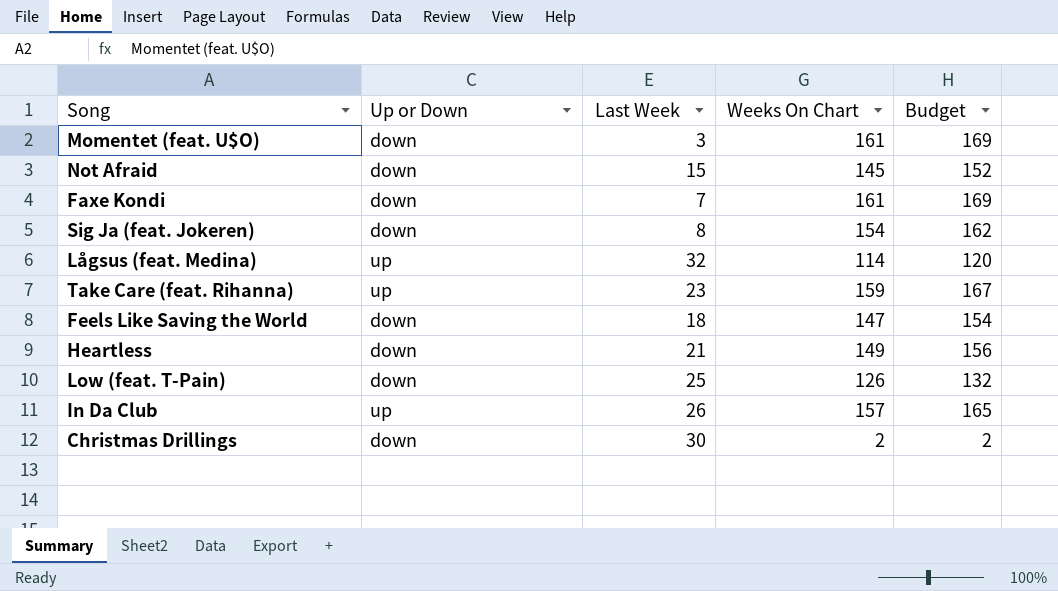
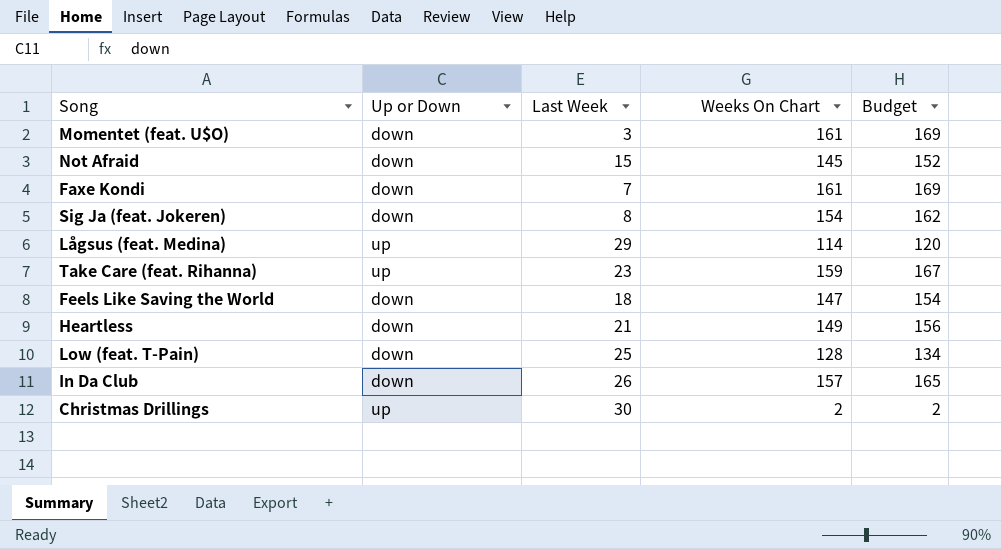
Lågsus (feat. Medina) | Last Week: 32 -> 29
Low (feat. T-Pain) | Weeks On Chart: 126 -> 128
Low (feat. T-Pain) | Budget: 132 -> 134
In Da Club | Up or Down: up -> down
Christmas Drillings | Up or Down: down -> up

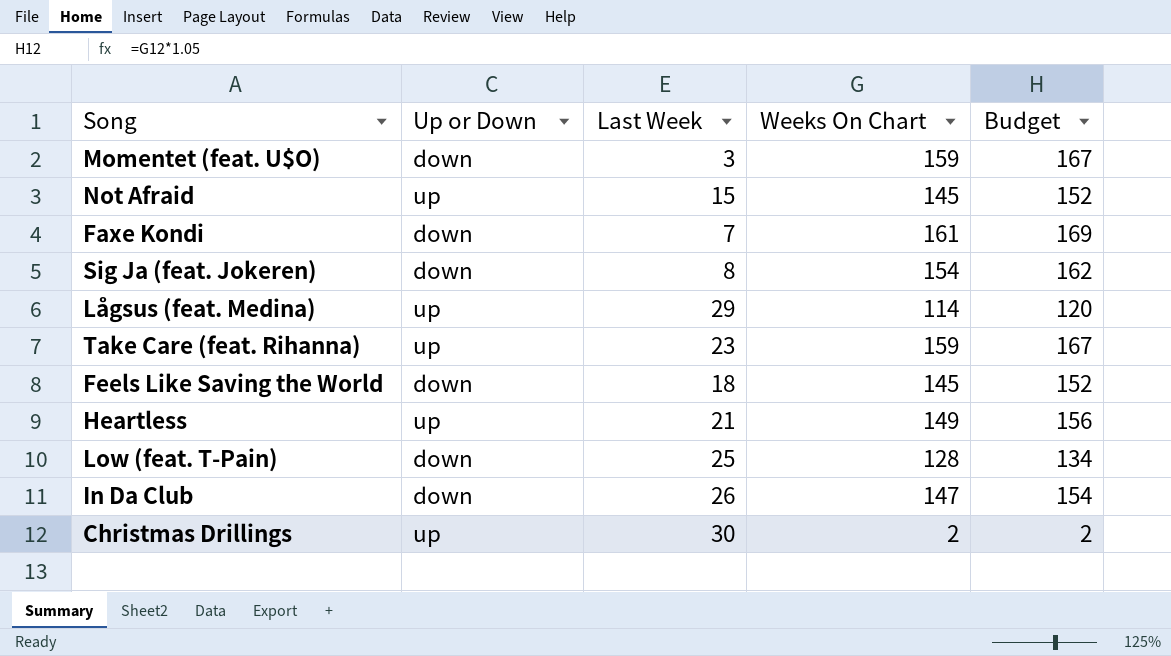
Momentet (feat. U$O) | Weeks On Chart: 161 -> 159
Momentet (feat. U$O) | Budget: 169 -> 167
Not Afraid | Up or Down: down -> up
Feels Like Saving the World | Weeks On Chart: 147 -> 145
Feels Like Saving the World | Budget: 154 -> 152
Heartless | Up or Down: down -> up
In Da Club | Weeks On Chart: 157 -> 147
In Da Club | Budget: 165 -> 154

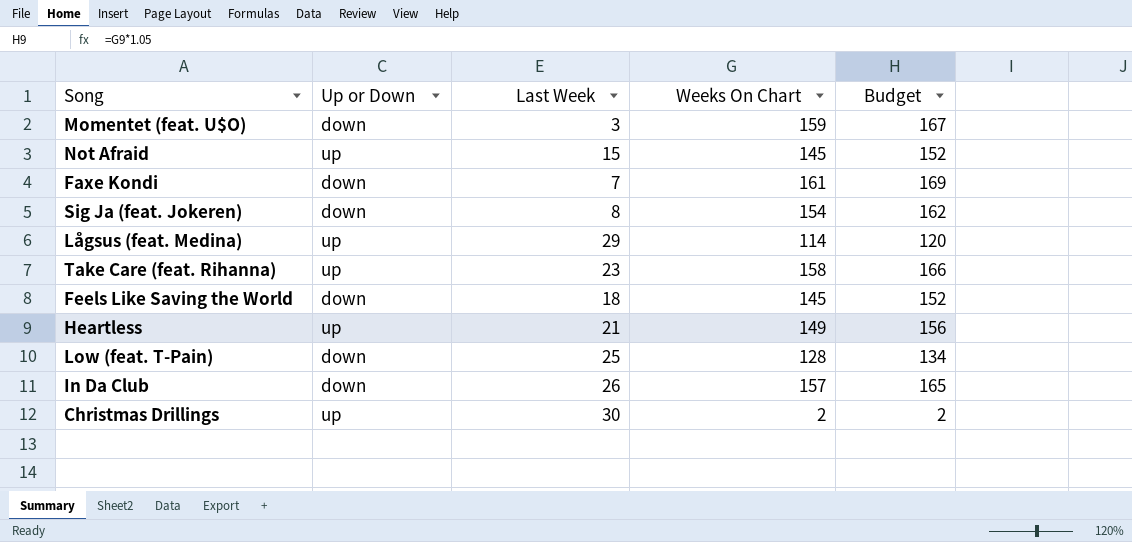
Take Care (feat. Rihanna) | Weeks On Chart: 159 -> 158
Take Care (feat. Rihanna) | Budget: 167 -> 166
In Da Club | Weeks On Chart: 147 -> 157
In Da Club | Budget: 154 -> 165

